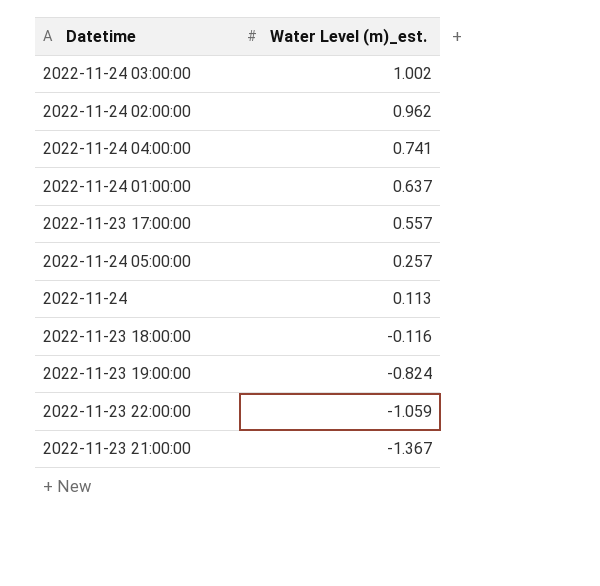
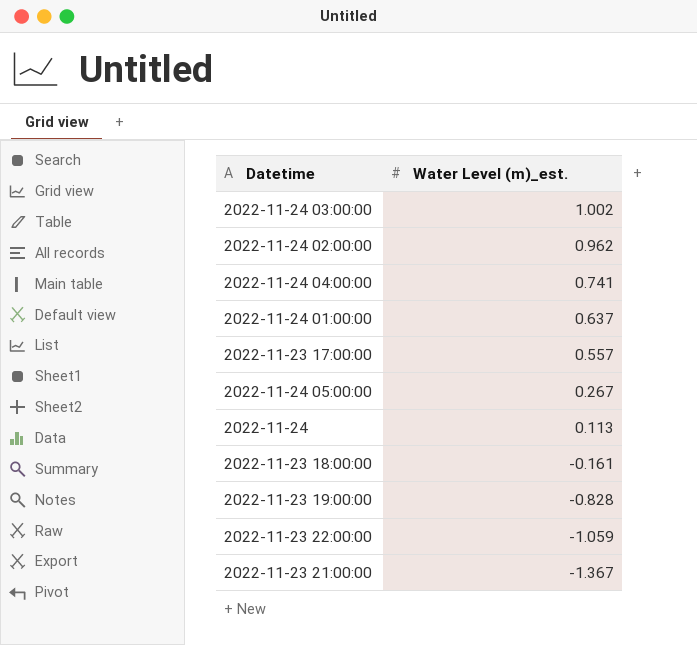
2022-11-24 05:00:00 | Water Level (m)_est.: 0.257 -> 0.267
2022-11-23 18:00:00 | Water Level (m)_est.: -0.116 -> -0.161
2022-11-23 19:00:00 | Water Level (m)_est.: -0.824 -> -0.828

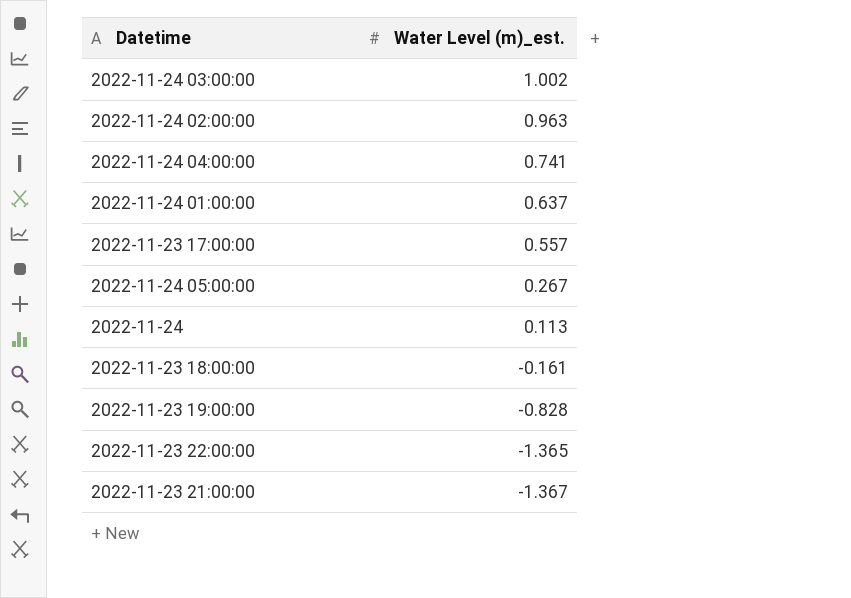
2022-11-24 02:00:00 | Water Level (m)_est.: 0.962 -> 0.963
2022-11-23 22:00:00 | Water Level (m)_est.: -1.059 -> -1.365

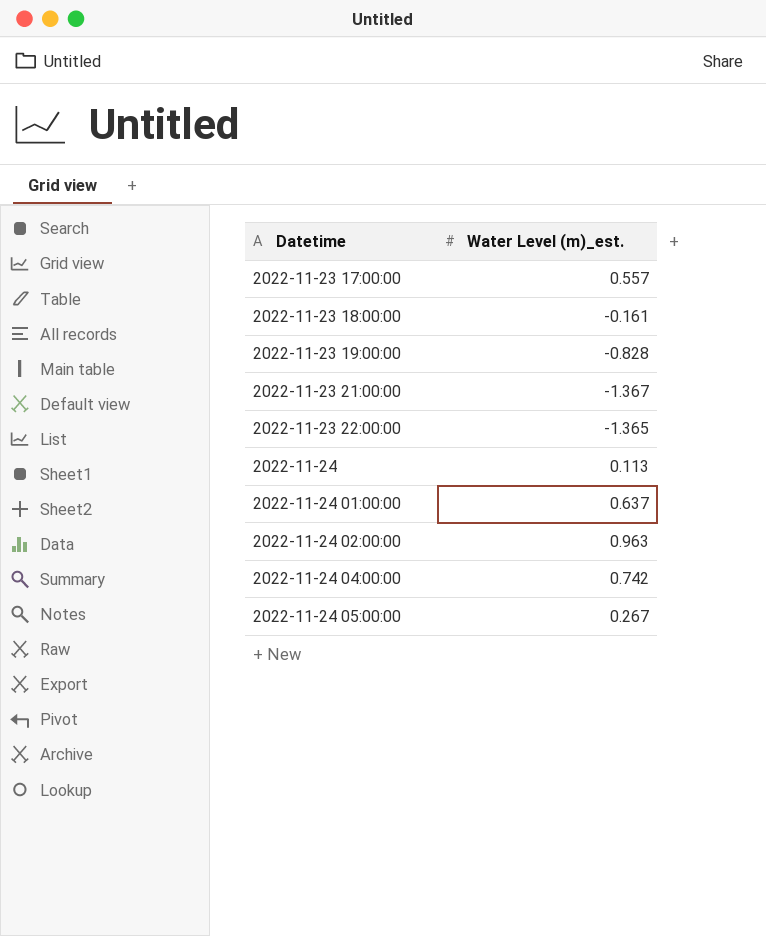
row order: Water Level (m)_est. descending -> Datetime ascending
row 2022-11-24 03:00:00: 1.002 -> none
2022-11-24 04:00:00 | Water Level (m)_est.: 0.741 -> 0.742

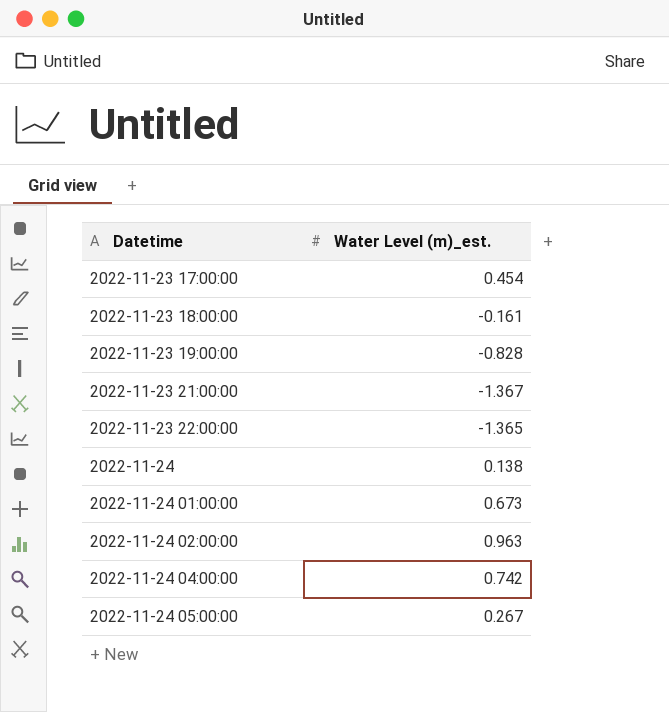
2022-11-23 17:00:00 | Water Level (m)_est.: 0.557 -> 0.454
2022-11-24 | Water Level (m)_est.: 0.113 -> 0.138
2022-11-24 01:00:00 | Water Level (m)_est.: 0.637 -> 0.673

